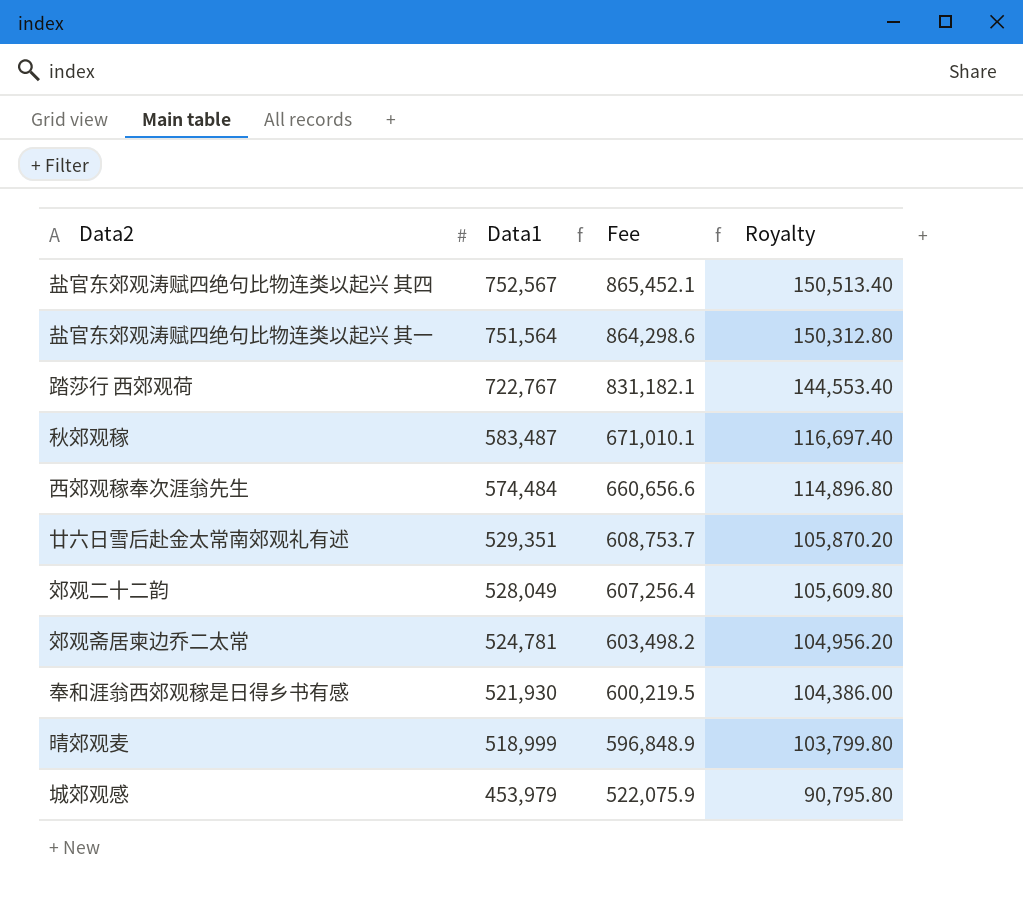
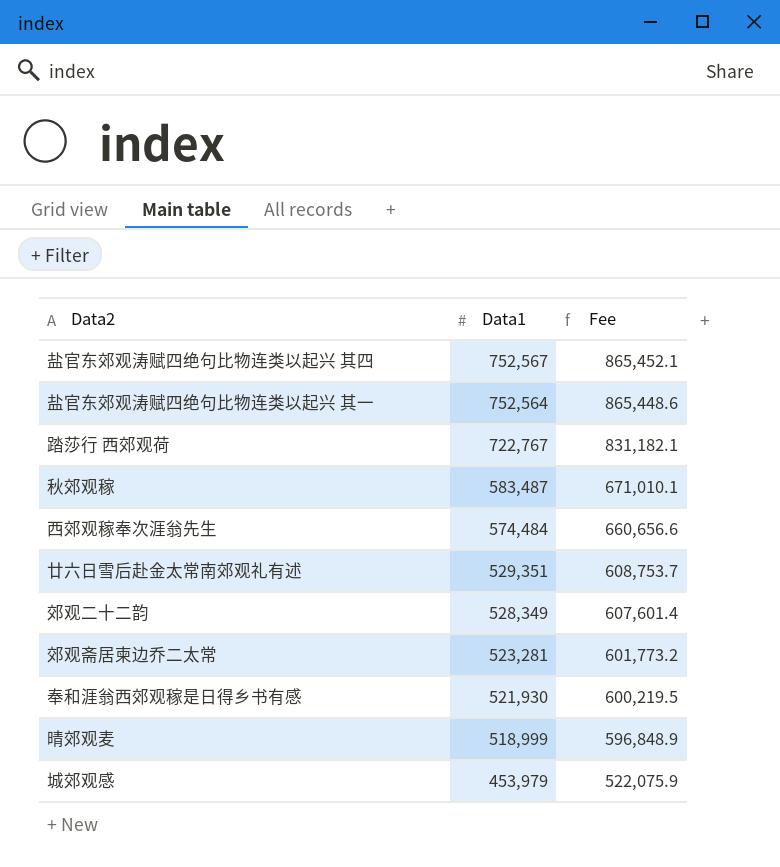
column Royalty | formula: [Data1] * 0.2 -> none
盐官东郊观涛赋四绝句比物连类以起兴 其一 | Data1: 751,564 -> 752,564
盐官东郊观涛赋四绝句比物连类以起兴 其一 | Fee: 864,298.6 -> 865,448.6
郊观二十二韵 | Data1: 528,049 -> 528,349
郊观二十二韵 | Fee: 607,256.4 -> 607,601.4
郊观斋居柬边乔二太常 | Data1: 524,781 -> 523,281
郊观斋居柬边乔二太常 | Fee: 603,498.2 -> 601,773.2

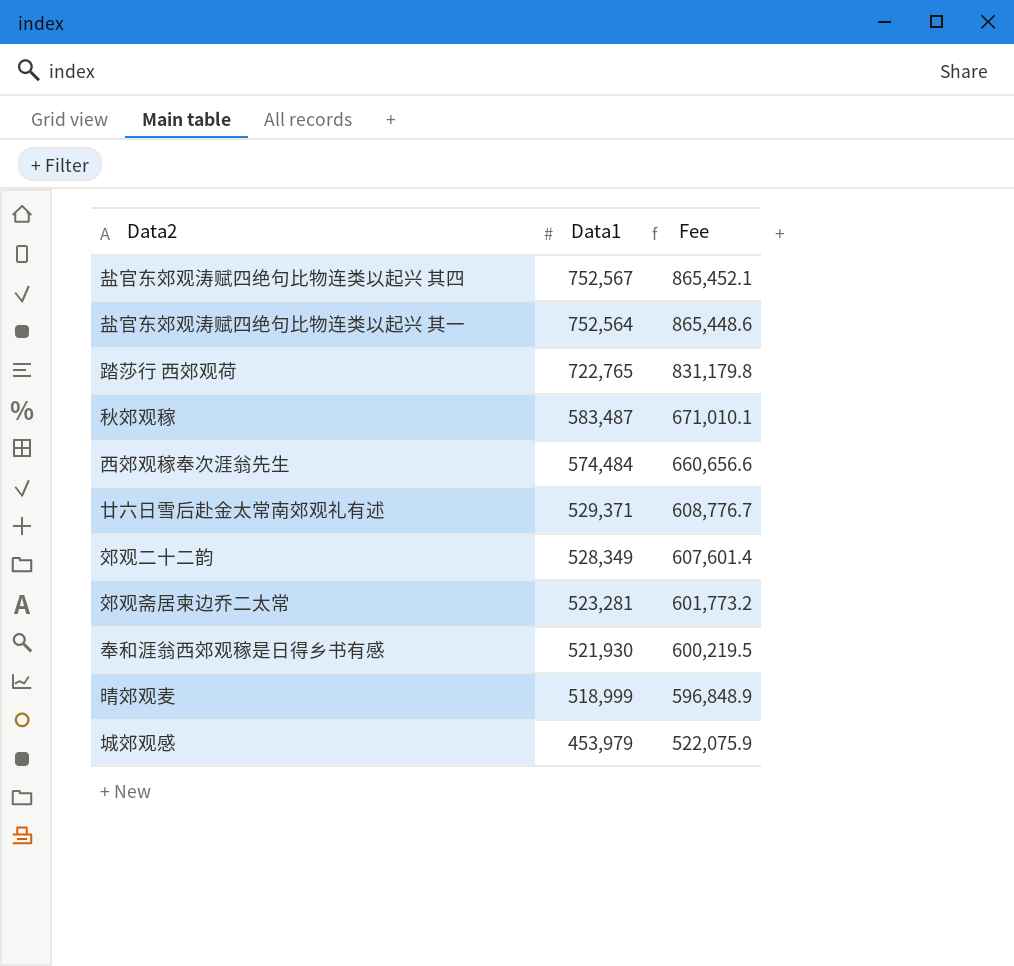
踏莎行 西郊观荷 | Data1: 722,767 -> 722,765
踏莎行 西郊观荷 | Fee: 831,182.1 -> 831,179.8
廿六日雪后赴金太常南郊观礼有述 | Data1: 529,351 -> 529,371
廿六日雪后赴金太常南郊观礼有述 | Fee: 608,753.7 -> 608,776.7

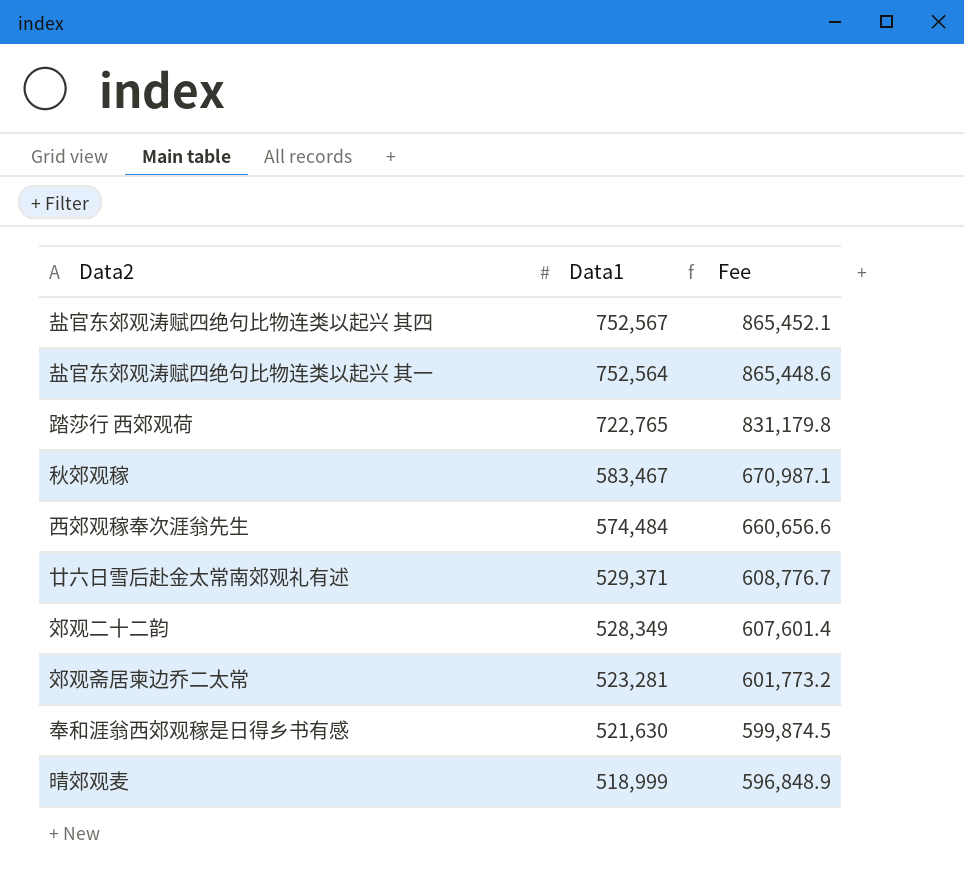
row 城郊观感: 453,979 | 522,075.9 -> none
秋郊观稼 | Data1: 583,487 -> 583,467
秋郊观稼 | Fee: 671,010.1 -> 670,987.1
奉和涯翁西郊观稼是日得乡书有感 | Data1: 521,930 -> 521,630
奉和涯翁西郊观稼是日得乡书有感 | Fee: 600,219.5 -> 599,874.5

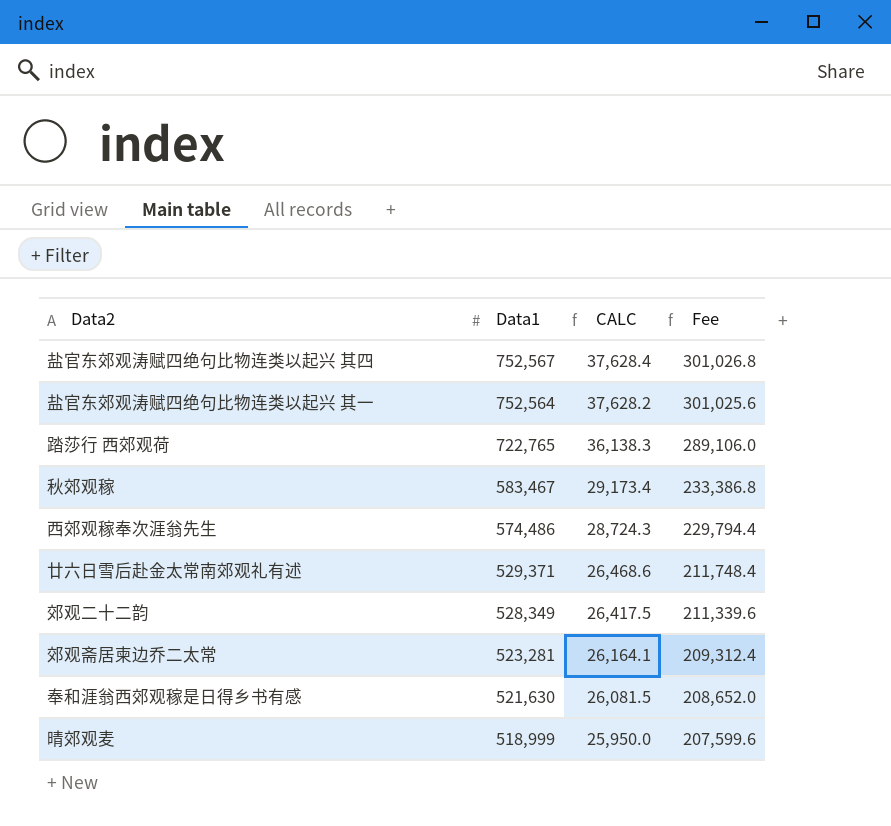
column CALC | formula: none -> [Data1] * 0.05
column Fee | formula: [Data1] * 1.15 -> [Data1] * 0.4
西郊观稼奉次涯翁先生 | Data1: 574,484 -> 574,486

